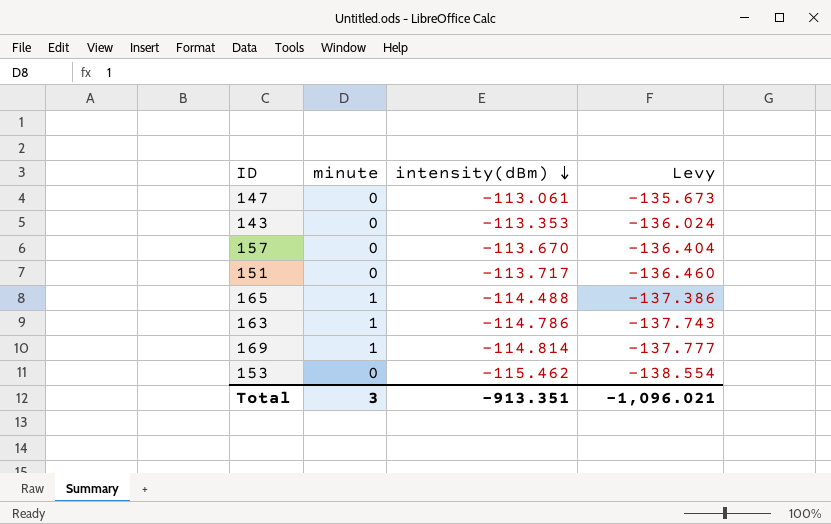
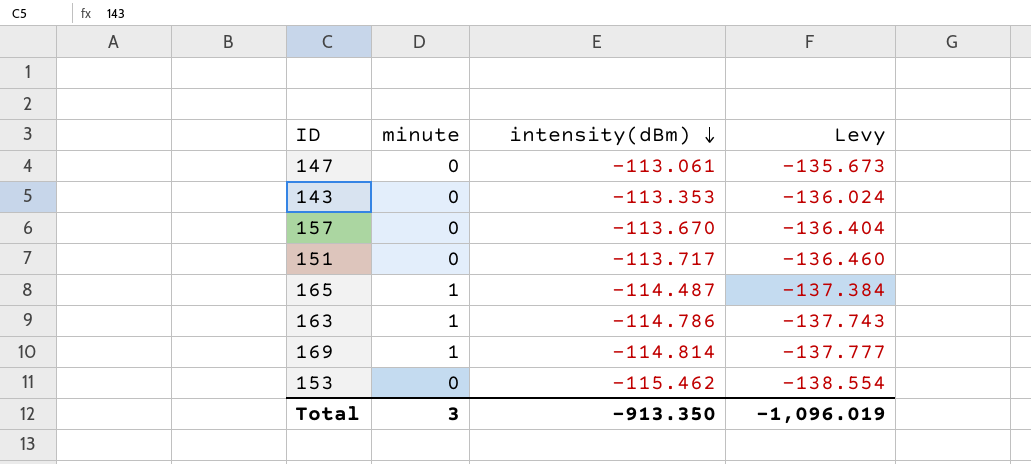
165 | intensity(dBm): -114.488 -> -114.487
165 | Levy: -137.386 -> -137.384
Total | intensity(dBm): -913.351 -> -913.350
Total | Levy: -1,096.021 -> -1,096.019

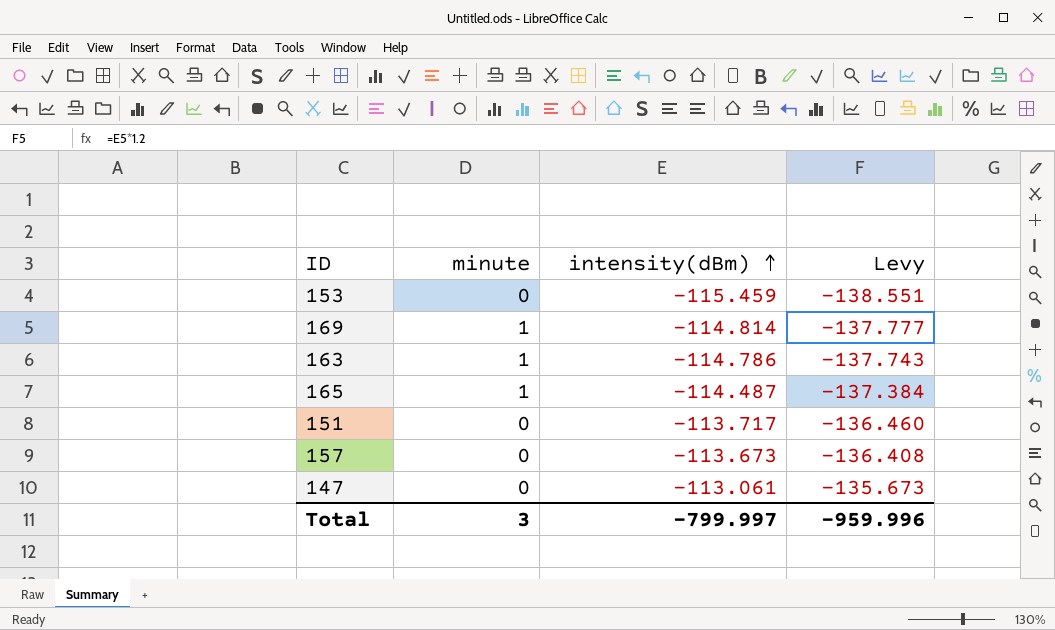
row order: intensity(dBm) descending -> intensity(dBm) ascending
row 143: 0 | -113.353 | -136.024 -> none
153 | intensity(dBm): -115.462 -> -115.459
153 | Levy: -138.554 -> -138.551
157 | intensity(dBm): -113.670 -> -113.673
157 | Levy: -136.404 -> -136.408
Total | intensity(dBm): -913.350 -> -799.997
Total | Levy: -1,096.019 -> -959.996

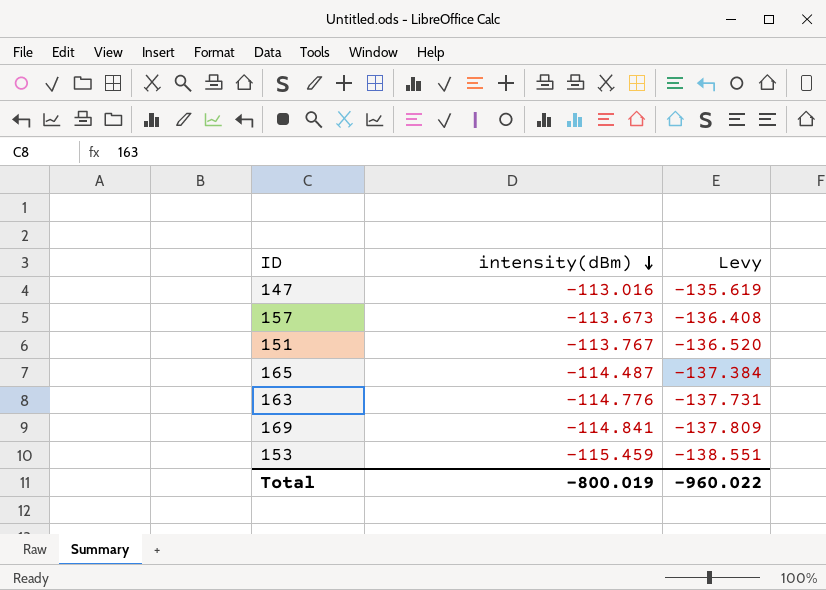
row order: intensity(dBm) ascending -> intensity(dBm) descending
column minute | position: 2 -> none
147 | intensity(dBm): -113.061 -> -113.016
147 | Levy: -135.673 -> -135.619
151 | intensity(dBm): -113.717 -> -113.767
151 | Levy: -136.460 -> -136.520
163 | intensity(dBm): -114.786 -> -114.776
163 | Levy: -137.743 -> -137.731
169 | intensity(dBm): -114.814 -> -114.841
169 | Levy: -137.777 -> -137.809
Total | intensity(dBm): -799.997 -> -800.019
Total | Levy: -959.996 -> -960.022

